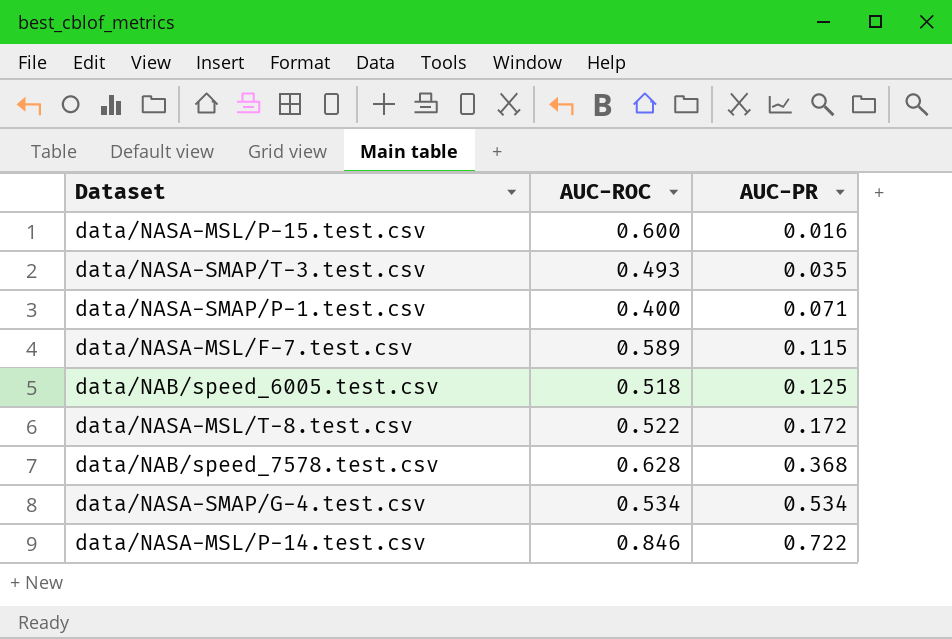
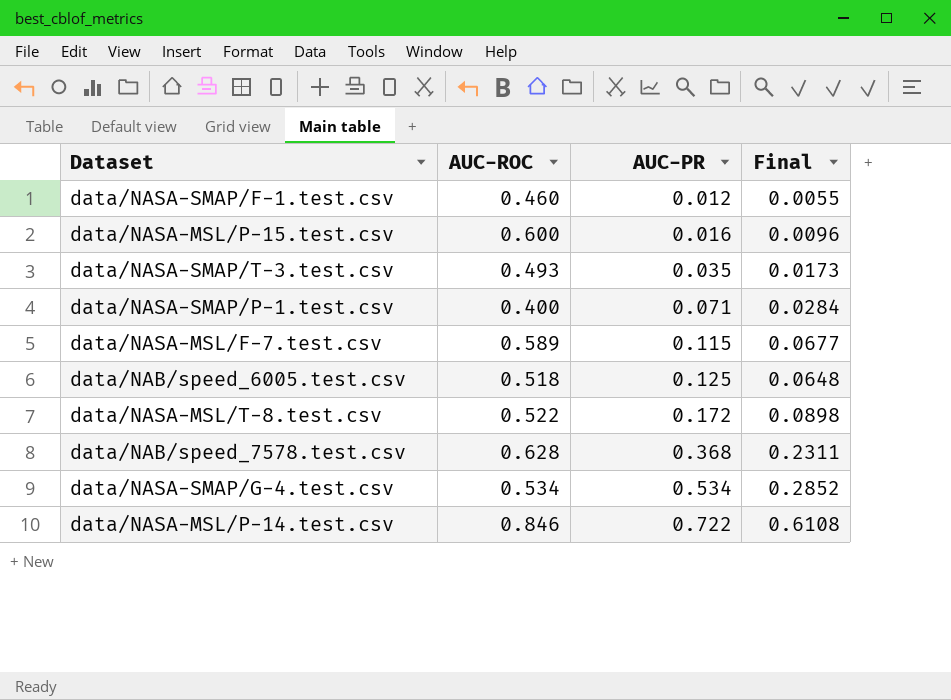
column Final | formula: none -> [AUC-ROC] * [AUC-PR]
row data/NASA-SMAP/F-1.test.csv: none -> 0.460 | 0.012 | 0.0055

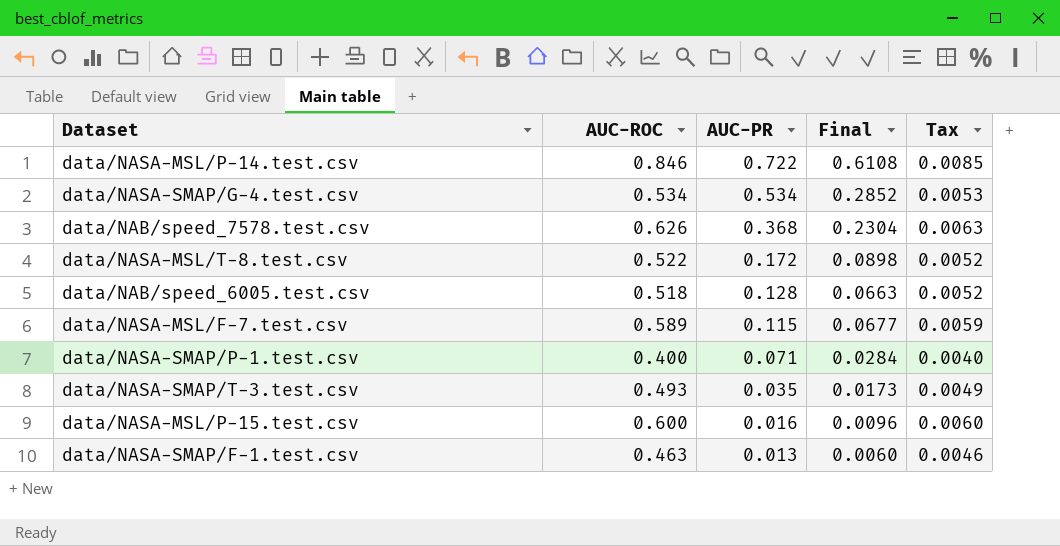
row order: AUC-PR ascending -> AUC-PR descending
column Tax | formula: none -> [AUC-ROC] * 0.01
data/NAB/speed_7578.test.csv | AUC-ROC: 0.628 -> 0.626
data/NAB/speed_7578.test.csv | Final: 0.2311 -> 0.2304
data/NAB/speed_6005.test.csv | AUC-PR: 0.125 -> 0.128
data/NAB/speed_6005.test.csv | Final: 0.0648 -> 0.0663
data/NASA-SMAP/F-1.test.csv | AUC-ROC: 0.460 -> 0.463
data/NASA-SMAP/F-1.test.csv | AUC-PR: 0.012 -> 0.013
data/NASA-SMAP/F-1.test.csv | Final: 0.0055 -> 0.0060

